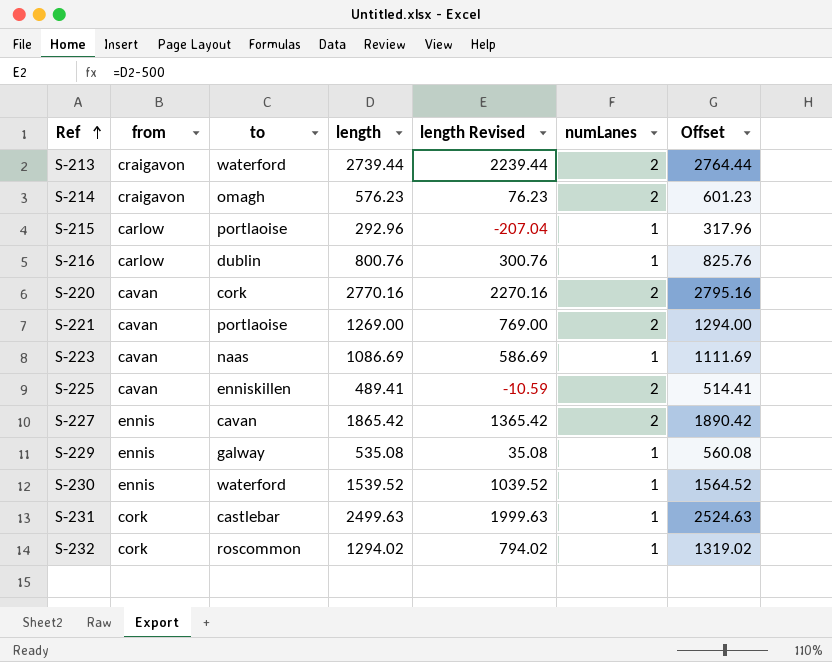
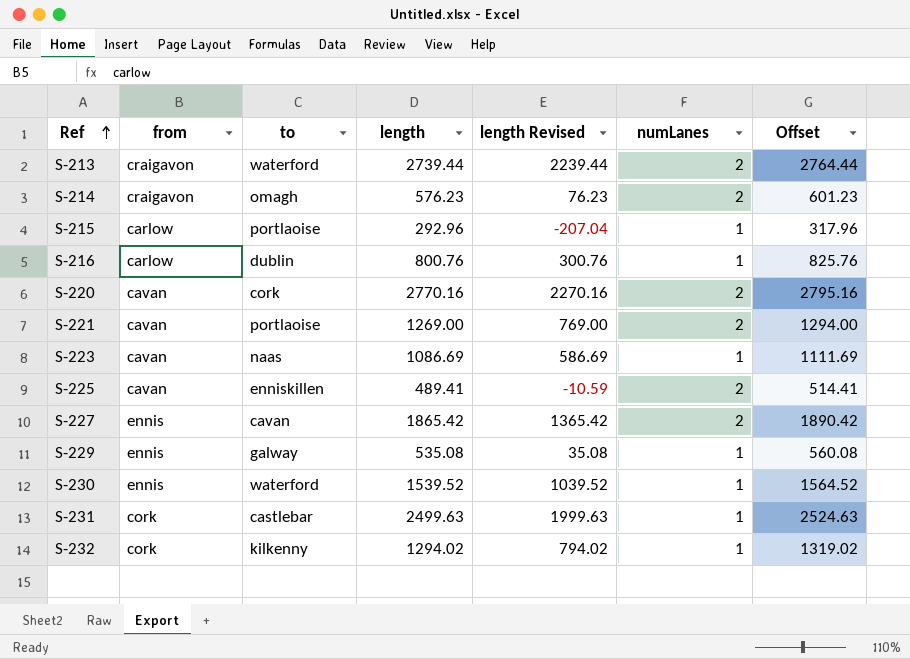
S-232 | to: roscommon -> kilkenny

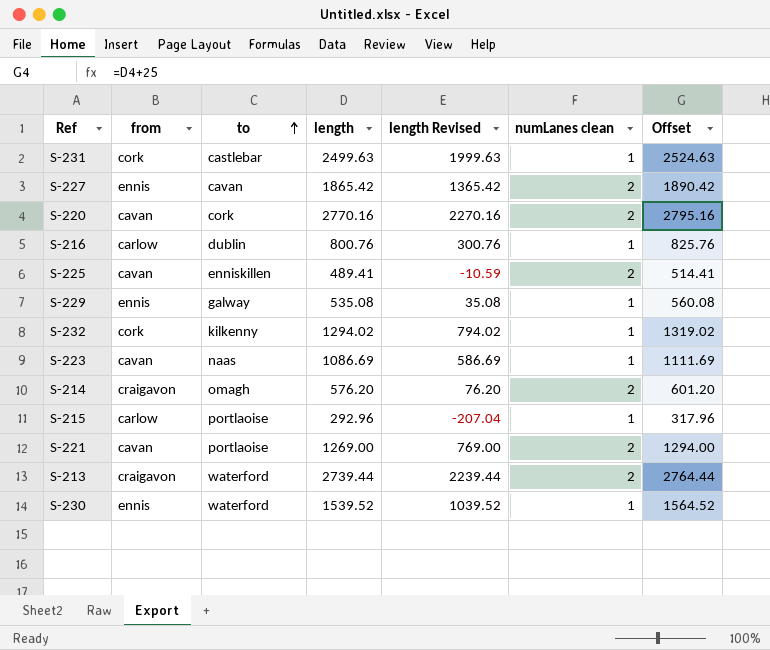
row order: Ref ascending -> to ascending
column name: numLanes -> numLanes clean
S-214 | length: 576.23 -> 576.20
S-214 | length Revised: 76.23 -> 76.20
S-214 | Offset: 601.23 -> 601.20

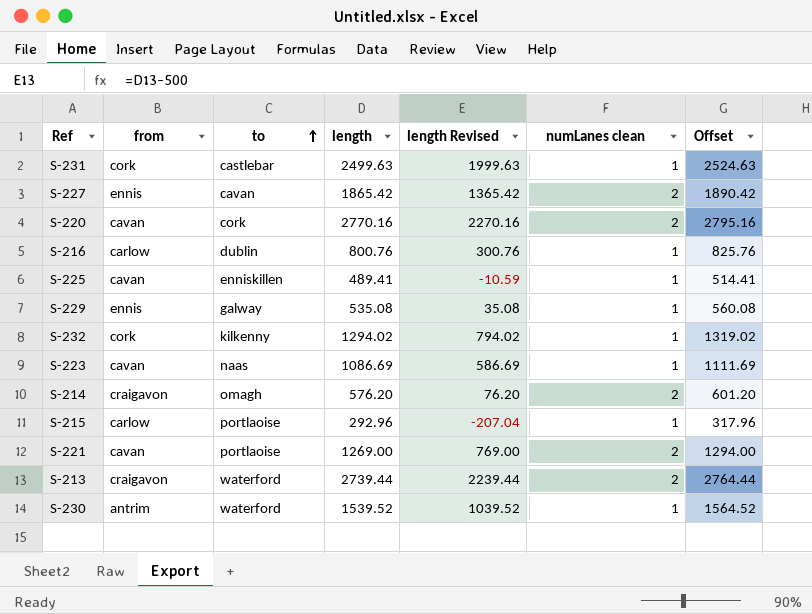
S-225 | numLanes clean: 2 -> 1
S-230 | from: ennis -> antrim

